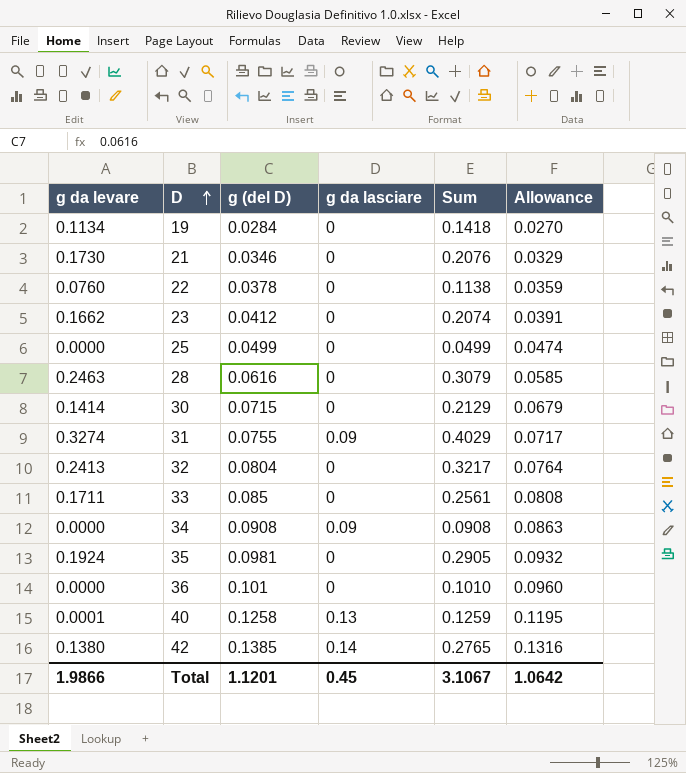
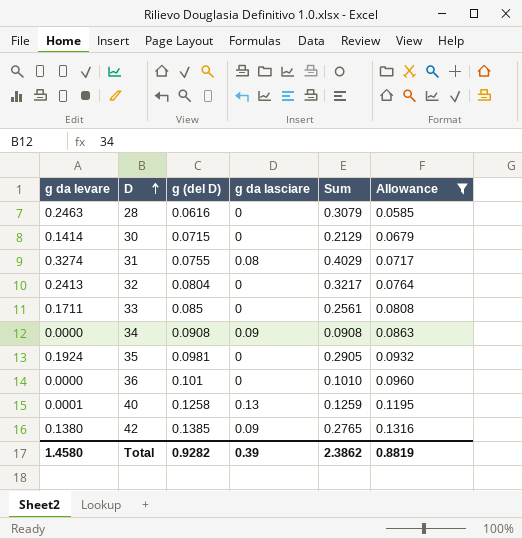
filter: none -> Allowance >= 0.0585
31 | g da lasciare: 0.09 -> 0.08
42 | g da lasciare: 0.14 -> 0.09
Total | g da levare: 1.9866 -> 1.4580
Total | g (del D): 1.1201 -> 0.9282
Total | g da lasciare: 0.45 -> 0.39
Total | Sum: 3.1067 -> 2.3862
Total | Allowance: 1.0642 -> 0.8819

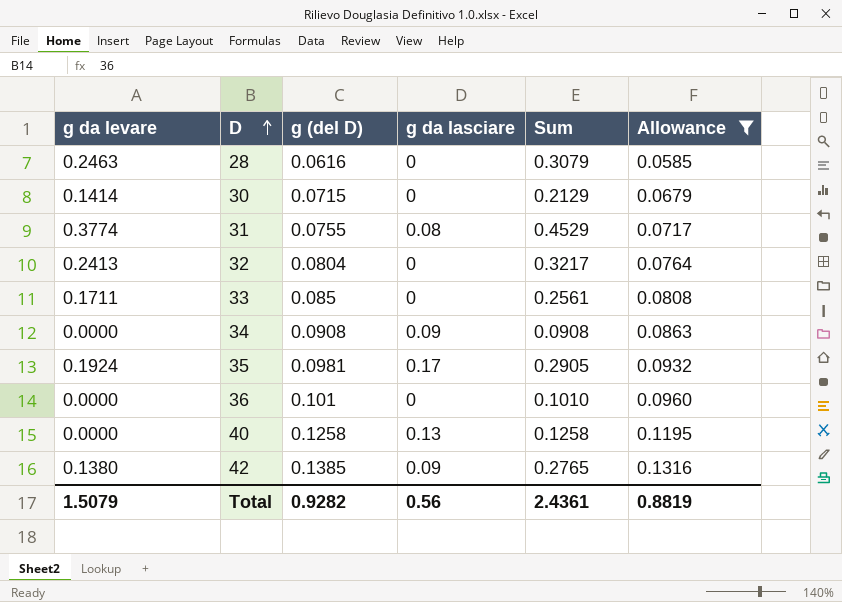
31 | g da levare: 0.3274 -> 0.3774
31 | Sum: 0.4029 -> 0.4529
35 | g da lasciare: 0 -> 0.17
40 | g da levare: 0.0001 -> 0.0000
40 | Sum: 0.1259 -> 0.1258
Total | g da levare: 1.4580 -> 1.5079
Total | g da lasciare: 0.39 -> 0.56
Total | Sum: 2.3862 -> 2.4361

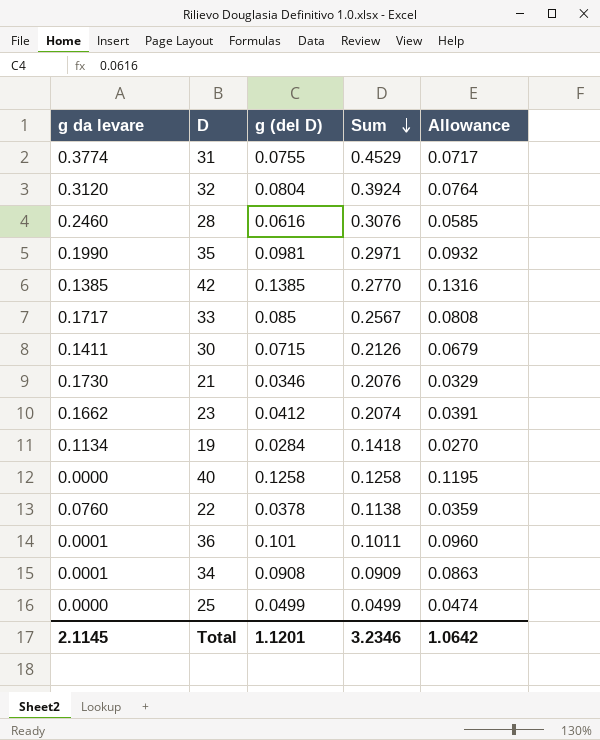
filter: Allowance >= 0.0585 -> none
row order: D ascending -> Sum descending
column g da lasciare | position: 4 -> none
32 | g da levare: 0.2413 -> 0.3120
32 | Sum: 0.3217 -> 0.3924
28 | g da levare: 0.2463 -> 0.2460
28 | Sum: 0.3079 -> 0.3076
35 | g da levare: 0.1924 -> 0.1990
35 | Sum: 0.2905 -> 0.2971
42 | g da levare: 0.1380 -> 0.1385
42 | Sum: 0.2765 -> 0.2770
33 | g da levare: 0.1711 -> 0.1717
33 | Sum: 0.2561 -> 0.2567
30 | g da levare: 0.1414 -> 0.1411
30 | Sum: 0.2129 -> 0.2126
36 | g da levare: 0.0000 -> 0.0001
36 | Sum: 0.1010 -> 0.1011
34 | g da levare: 0.0000 -> 0.0001
34 | Sum: 0.0908 -> 0.0909
Total | g da levare: 1.5079 -> 2.1145
Total | g (del D): 0.9282 -> 1.1201
Total | Sum: 2.4361 -> 3.2346
Total | Allowance: 0.8819 -> 1.0642

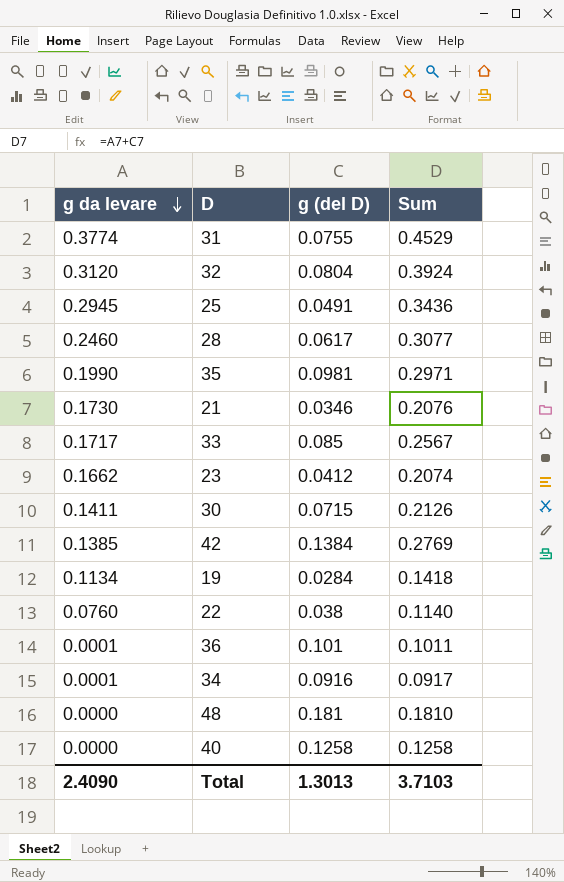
row order: Sum descending -> g da levare descending
column Allowance | formula: [g (del D)] * 0.95 -> none
25 | g da levare: 0.0000 -> 0.2945
25 | g (del D): 0.0499 -> 0.0491
25 | Sum: 0.0499 -> 0.3436
28 | g (del D): 0.0616 -> 0.0617
28 | Sum: 0.3076 -> 0.3077
42 | g (del D): 0.1385 -> 0.1384
42 | Sum: 0.2770 -> 0.2769
22 | g (del D): 0.0378 -> 0.038
22 | Sum: 0.1138 -> 0.1140
34 | g (del D): 0.0908 -> 0.0916
34 | Sum: 0.0909 -> 0.0917
row 48: none -> 0.0000 | 0.181 | 0.1810
Total | g da levare: 2.1145 -> 2.4090
Total | g (del D): 1.1201 -> 1.3013
Total | Sum: 3.2346 -> 3.7103

